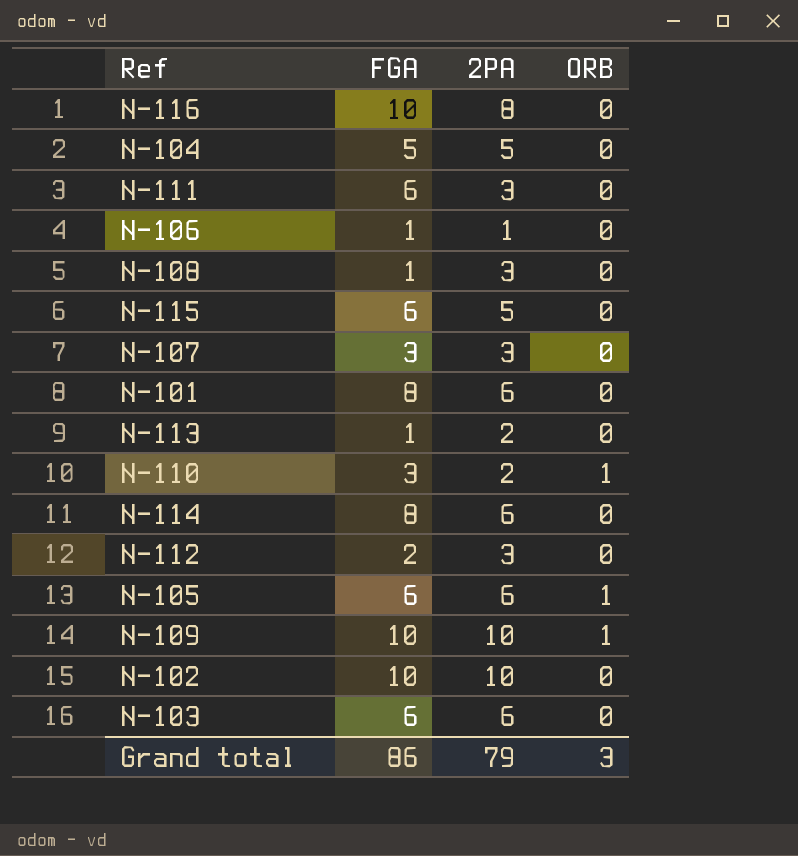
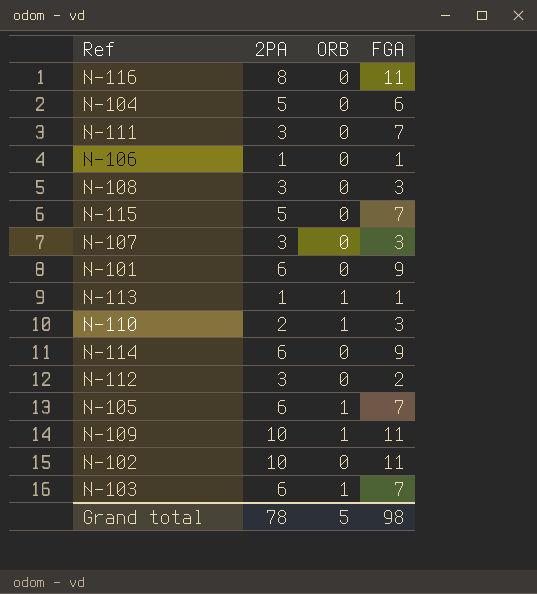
column FGA | position: 2 -> 4
N-116 | FGA: 10 -> 11
N-104 | FGA: 5 -> 6
N-111 | FGA: 6 -> 7
N-108 | FGA: 1 -> 3
N-115 | FGA: 6 -> 7
N-101 | FGA: 8 -> 9
N-113 | 2PA: 2 -> 1
N-113 | ORB: 0 -> 1
N-114 | FGA: 8 -> 9
N-105 | FGA: 6 -> 7
N-109 | FGA: 10 -> 11
N-102 | FGA: 10 -> 11
N-103 | ORB: 0 -> 1
N-103 | FGA: 6 -> 7
Grand total | 2PA: 79 -> 78
Grand total | ORB: 3 -> 5
Grand total | FGA: 86 -> 98

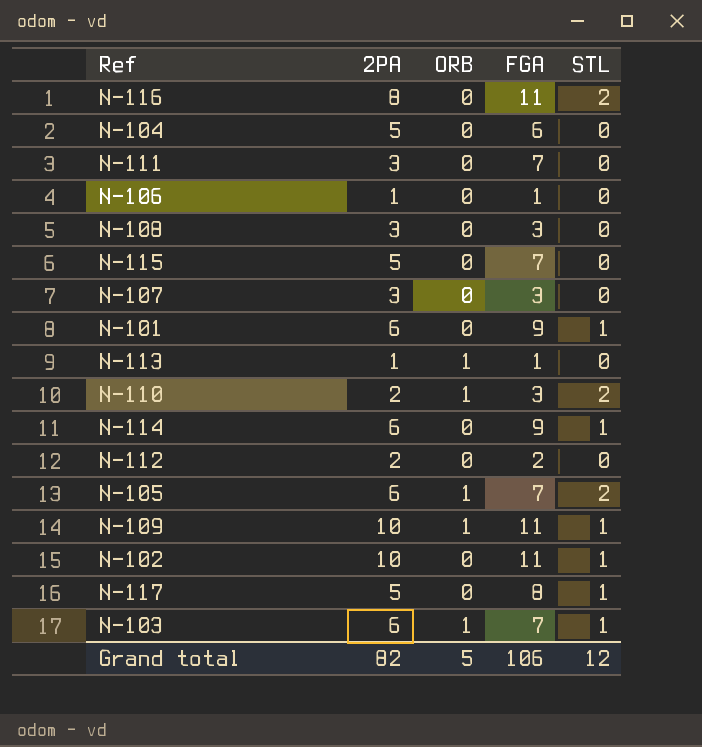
column STL | position: none -> 5
N-112 | 2PA: 3 -> 2
row N-117: none -> 5 | 0 | 8 | 1
Grand total | 2PA: 78 -> 82
Grand total | FGA: 98 -> 106

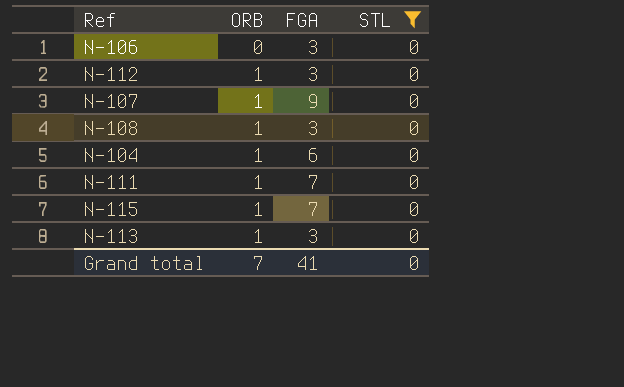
filter: none -> STL = 0
row order: none -> ORB ascending
column 2PA | position: 2 -> none
N-106 | FGA: 1 -> 3
N-112 | ORB: 0 -> 1
N-112 | FGA: 2 -> 3
N-107 | ORB: 0 -> 1
N-107 | FGA: 3 -> 9
N-108 | ORB: 0 -> 1
N-104 | ORB: 0 -> 1
N-111 | ORB: 0 -> 1
N-115 | ORB: 0 -> 1
N-113 | FGA: 1 -> 3
Grand total | ORB: 5 -> 7
Grand total | FGA: 106 -> 41
Grand total | STL: 12 -> 0

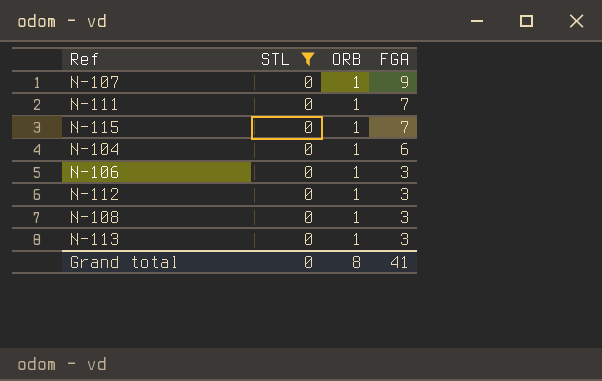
row order: ORB ascending -> FGA descending
column STL | position: 4 -> 2
N-106 | ORB: 0 -> 1
Grand total | ORB: 7 -> 8

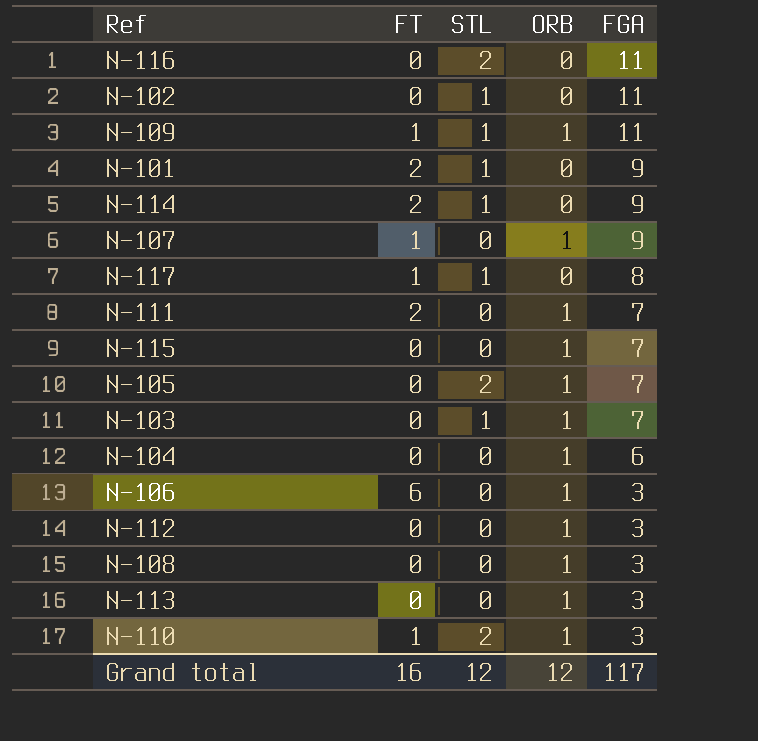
filter: STL = 0 -> none
column FT | position: none -> 2
Grand total | STL: 0 -> 12
Grand total | ORB: 8 -> 12
Grand total | FGA: 41 -> 117

